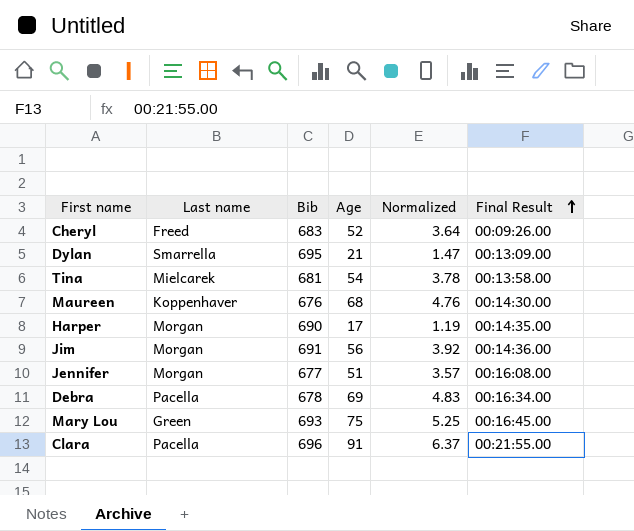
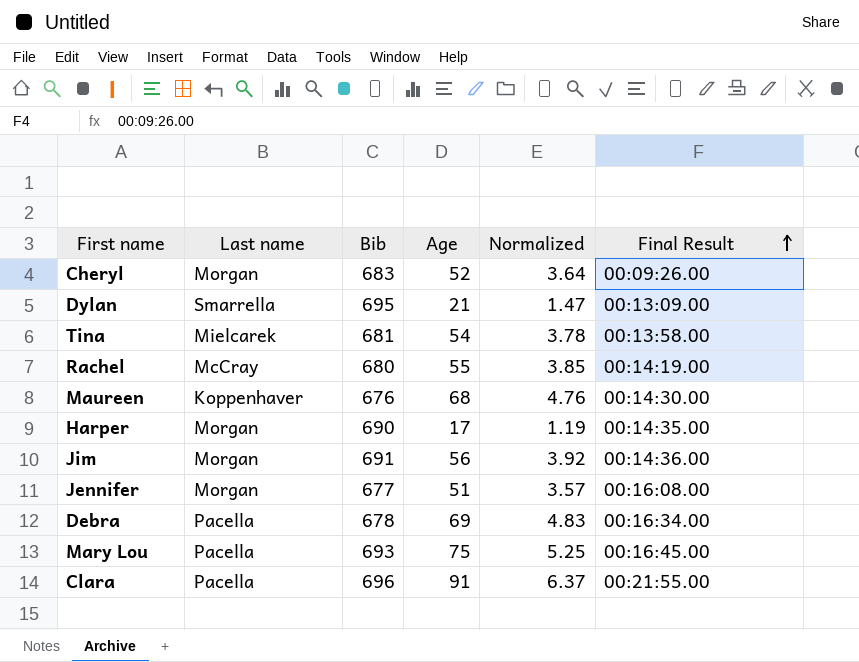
Cheryl | Last name: Freed -> Morgan
row Rachel: none -> McCray | 680 | 55 | 3.85 | 00:14:19.00
Mary Lou | Last name: Green -> Pacella

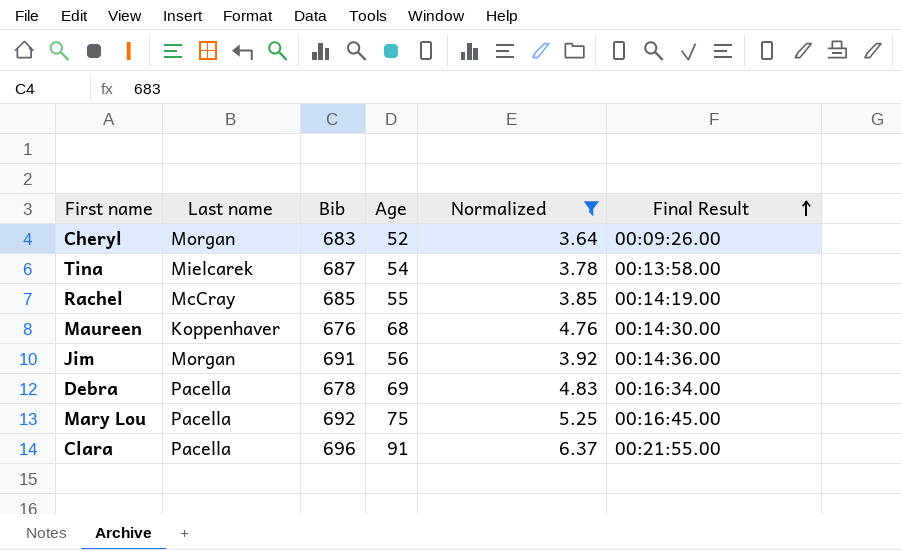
filter: none -> Normalized >= 3.64
Tina | Bib: 681 -> 687
Rachel | Bib: 680 -> 685
Mary Lou | Bib: 693 -> 692

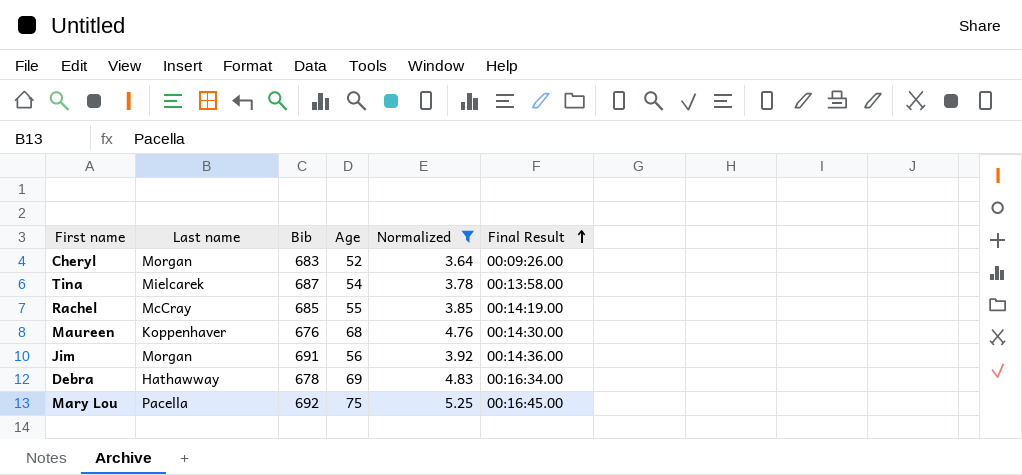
row Clara: Pacella | 696 | 91 | 6.37 | 00:21:55.00 -> none
Debra | Last name: Pacella -> Hathawway

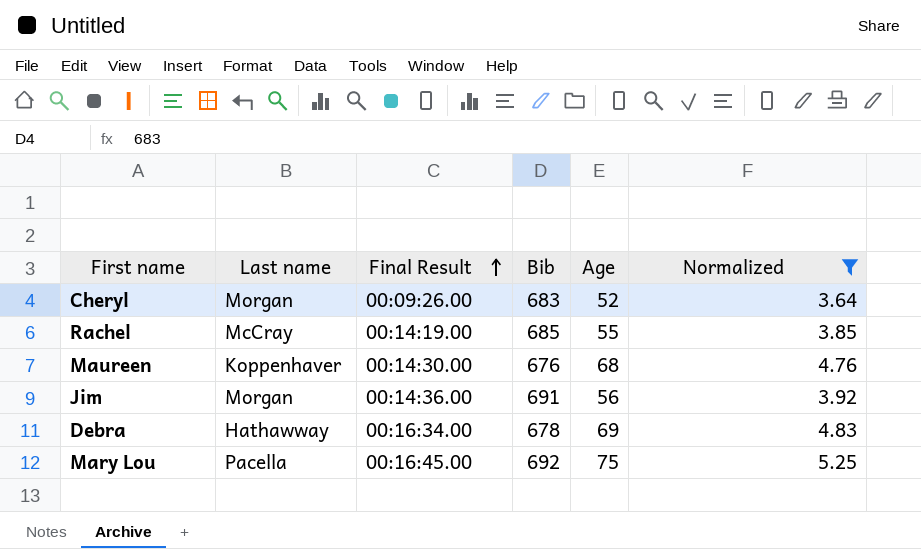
column Final Result | position: 6 -> 3
row Tina: Mielcarek | 687 | 54 | 3.78 | 00:13:58.00 -> none

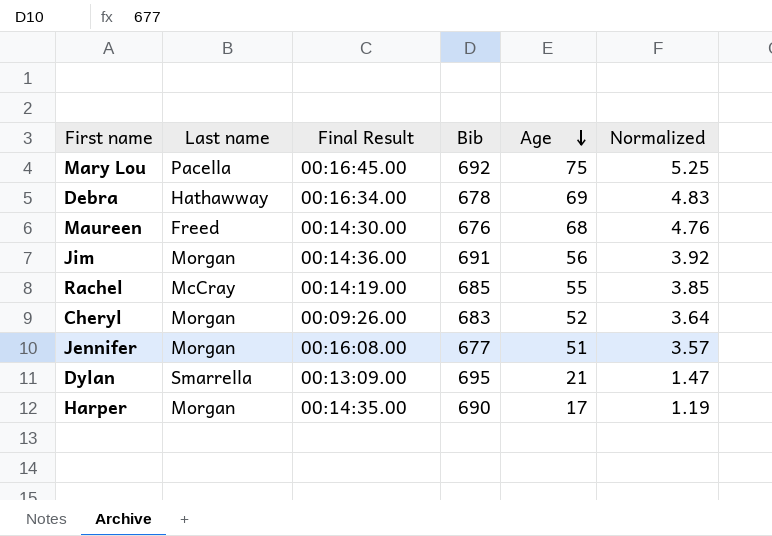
filter: Normalized >= 3.64 -> none
row order: Final Result ascending -> Age descending
Maureen | Last name: Koppenhaver -> Freed

